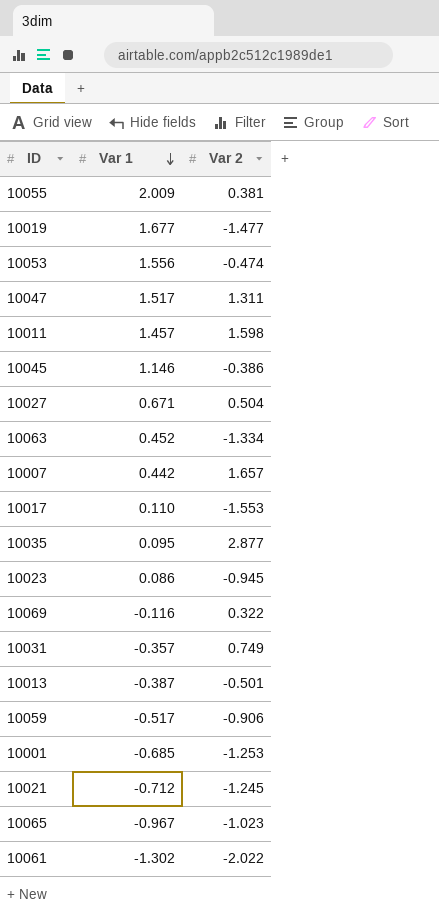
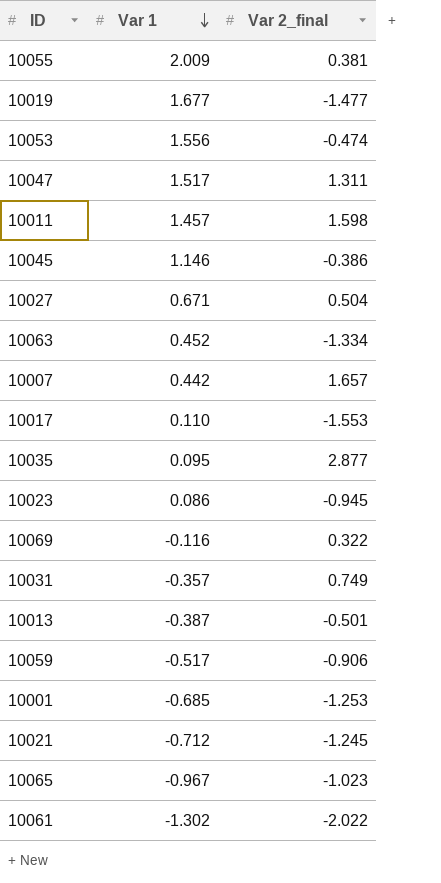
column name: Var 2 -> Var 2_final

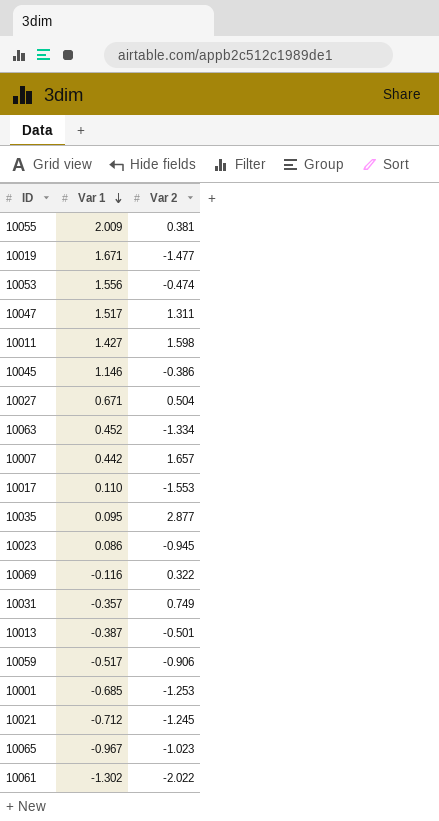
column name: Var 2_final -> Var 2
10019 | Var 1: 1.677 -> 1.671
10011 | Var 1: 1.457 -> 1.427

